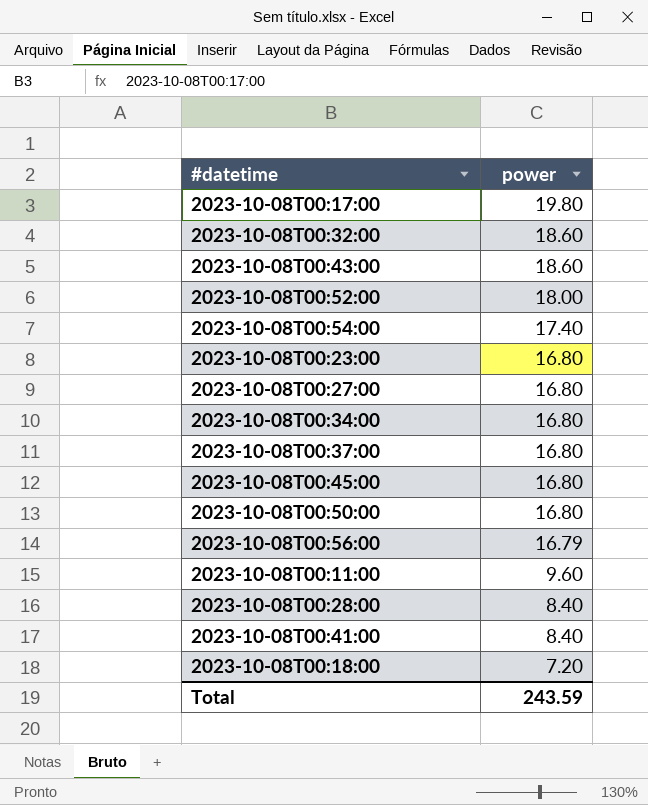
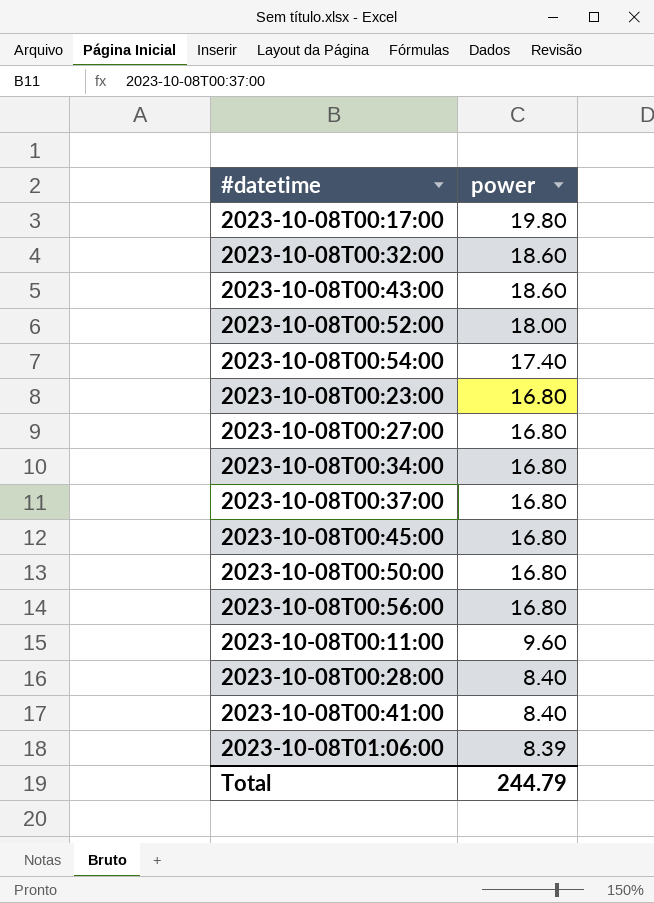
row 2023-10-08T00:18:00: 7.20 -> none
2023-10-08T00:56:00 | power: 16.79 -> 16.80
row 2023-10-08T01:06:00: none -> 8.39
Total | power: 243.59 -> 244.79

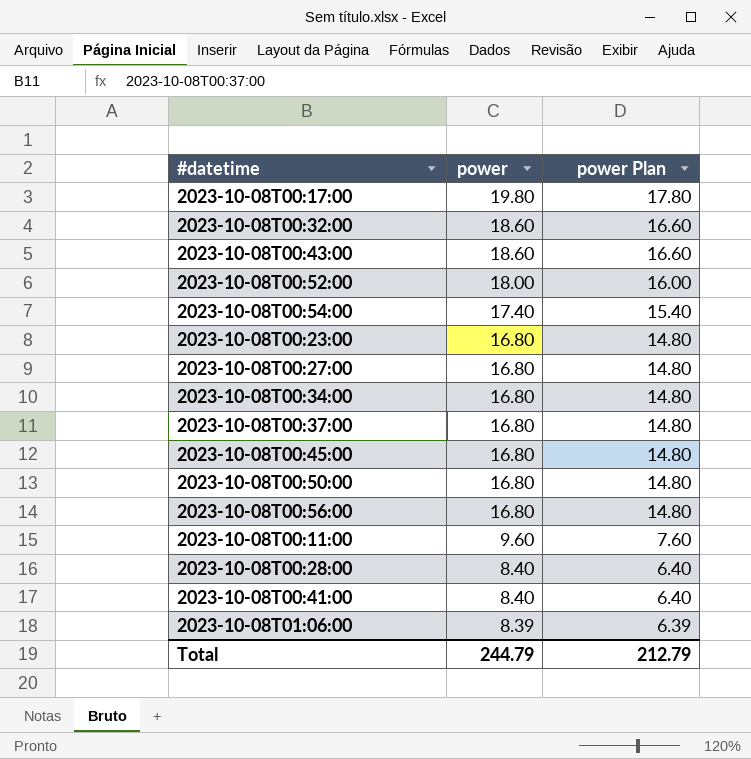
column power Plan | formula: none -> [power] - 2

